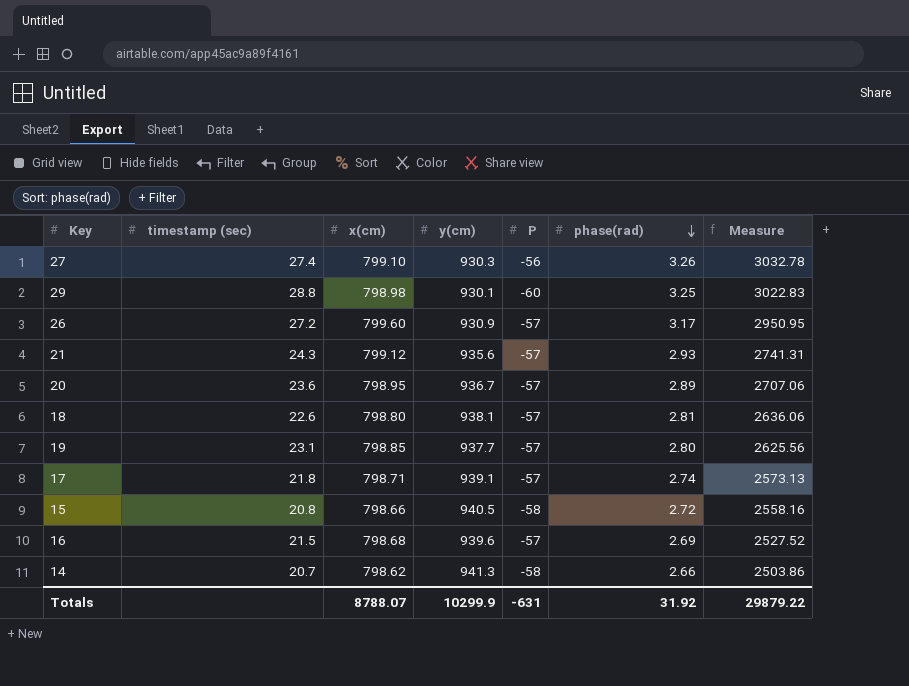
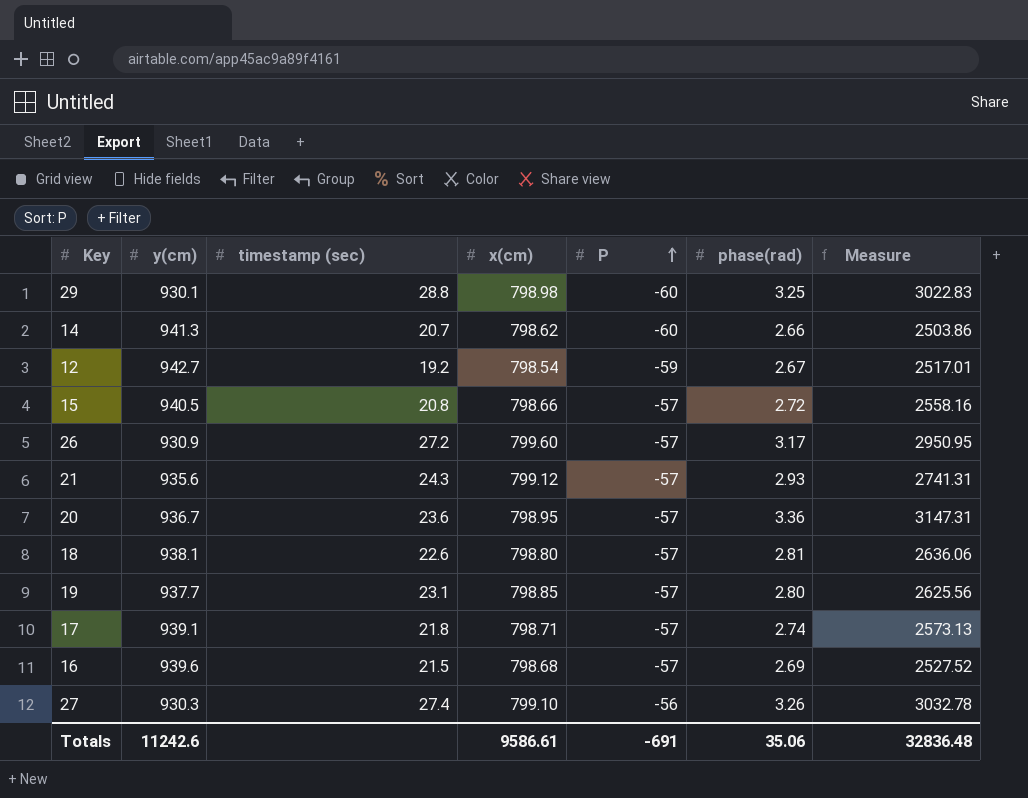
row order: phase(rad) descending -> P ascending
column y(cm) | position: 4 -> 2
14 | P: -58 -> -60
row 12: none -> 942.7 | 19.2 | 798.54 | -59 | 2.67 | 2517.01
15 | P: -58 -> -57
20 | phase(rad): 2.89 -> 3.36
20 | Measure: 2707.06 -> 3147.31
Totals | y(cm): 10299.9 -> 11242.6
Totals | x(cm): 8788.07 -> 9586.61
Totals | P: -631 -> -691
Totals | phase(rad): 31.92 -> 35.06
Totals | Measure: 29879.22 -> 32836.48

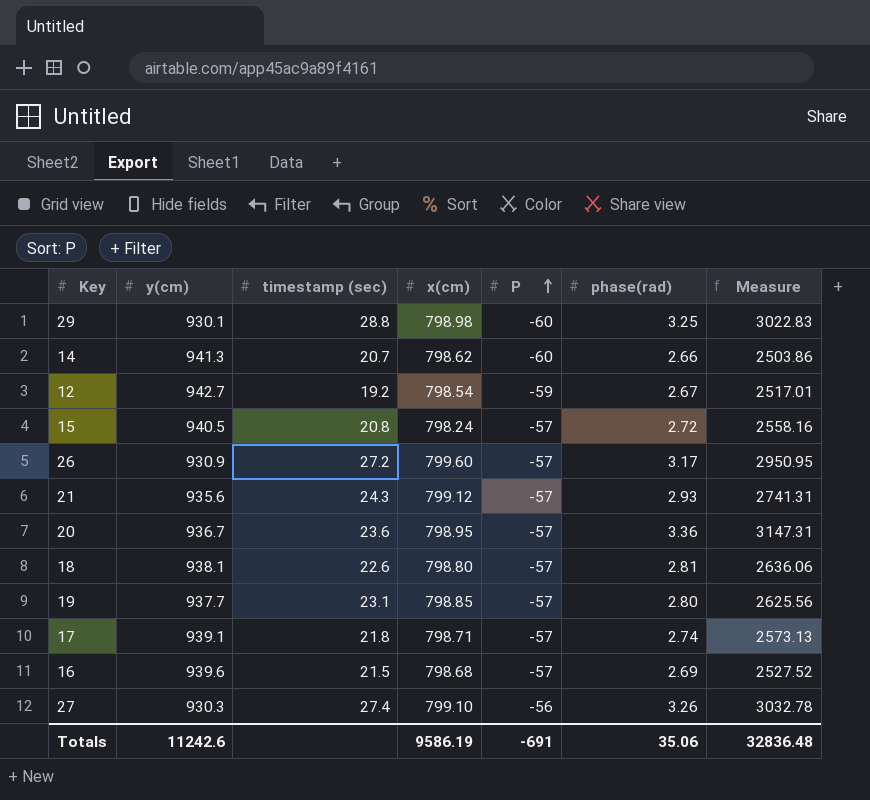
15 | x(cm): 798.66 -> 798.24
Totals | x(cm): 9586.61 -> 9586.19

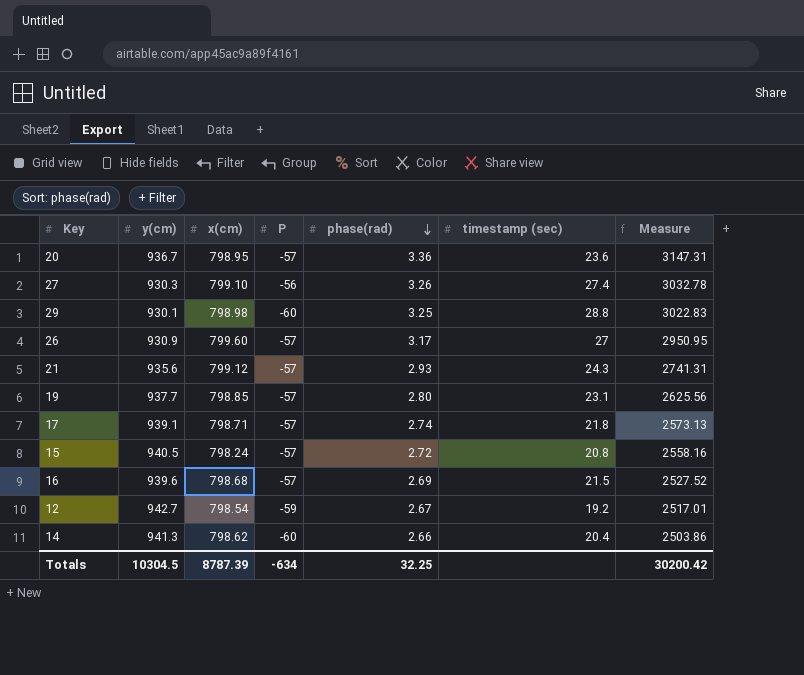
row order: P ascending -> phase(rad) descending
column timestamp (sec) | position: 3 -> 6
row 18: 938.1 | 22.6 | 798.80 | -57 | 2.81 | 2636.06 -> none
26 | timestamp (sec): 27.2 -> 27
14 | timestamp (sec): 20.7 -> 20.4
Totals | y(cm): 11242.6 -> 10304.5
Totals | x(cm): 9586.19 -> 8787.39
Totals | P: -691 -> -634
Totals | phase(rad): 35.06 -> 32.25
Totals | Measure: 32836.48 -> 30200.42

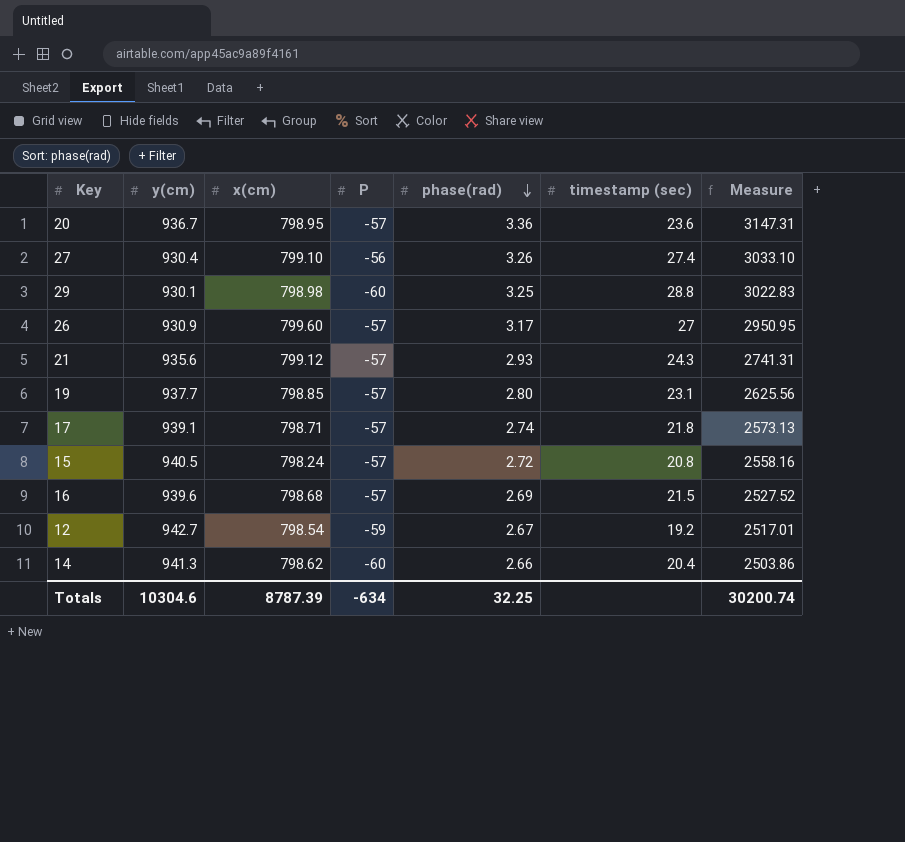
27 | y(cm): 930.3 -> 930.4
27 | Measure: 3032.78 -> 3033.10
Totals | y(cm): 10304.5 -> 10304.6
Totals | Measure: 30200.42 -> 30200.74

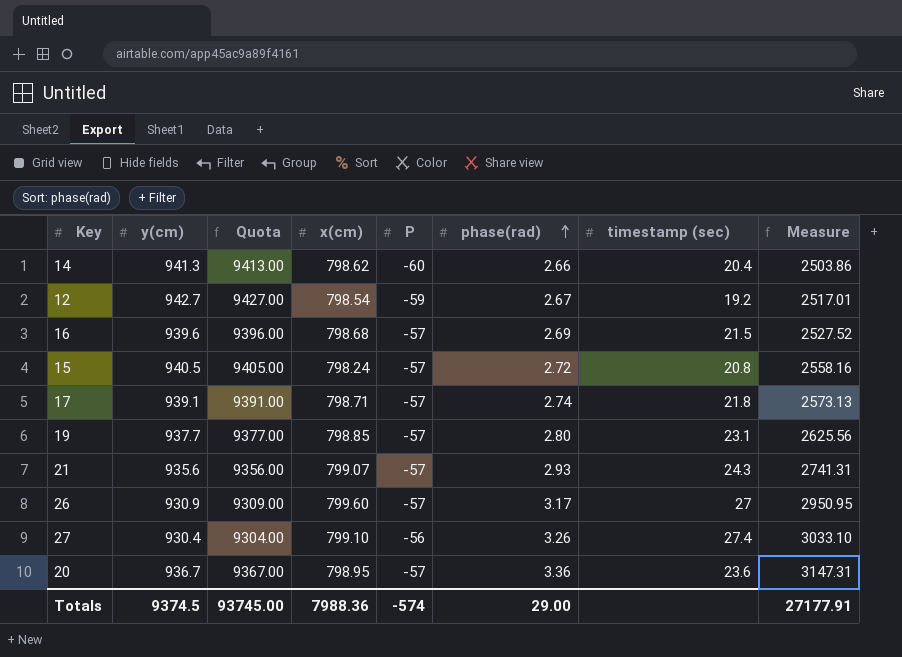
row order: phase(rad) descending -> phase(rad) ascending
column Quota | formula: none -> [y(cm)] * 10
row 29: 930.1 | 798.98 | -60 | 3.25 | 28.8 | 3022.83 -> none
21 | x(cm): 799.12 -> 799.07
Totals | y(cm): 10304.6 -> 9374.5
Totals | x(cm): 8787.39 -> 7988.36
Totals | P: -634 -> -574
Totals | phase(rad): 32.25 -> 29.00
Totals | Measure: 30200.74 -> 27177.91

